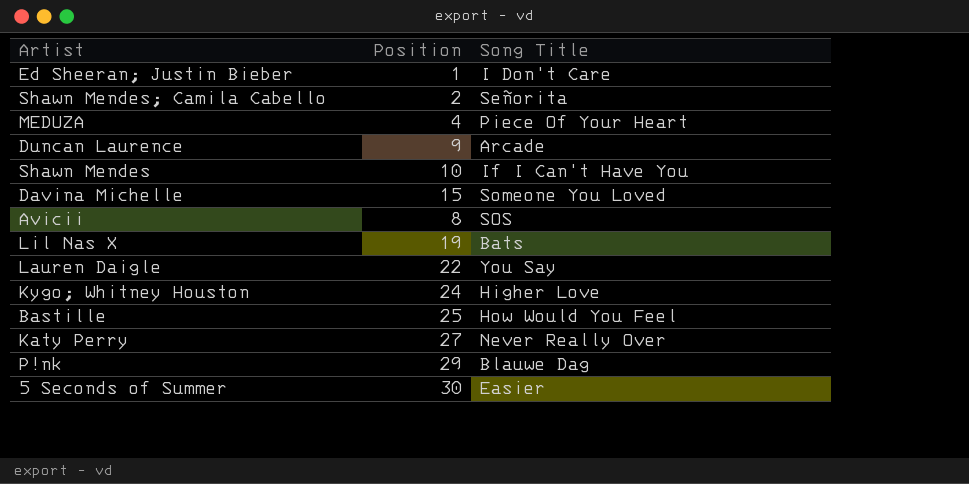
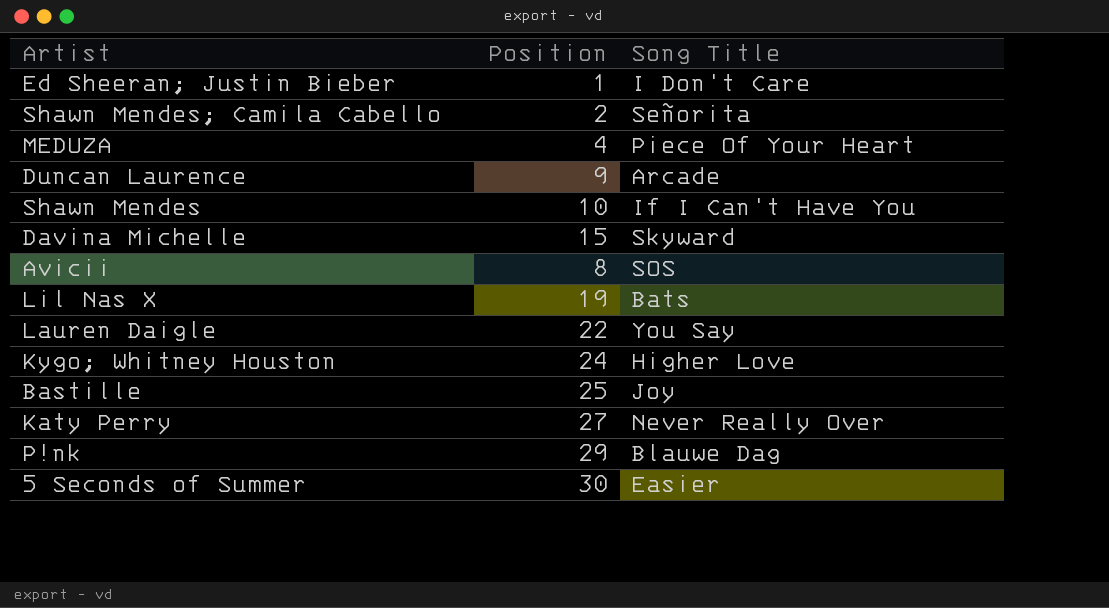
Davina Michelle | Song Title: Someone You Loved -> Skyward
Bastille | Song Title: How Would You Feel -> Joy

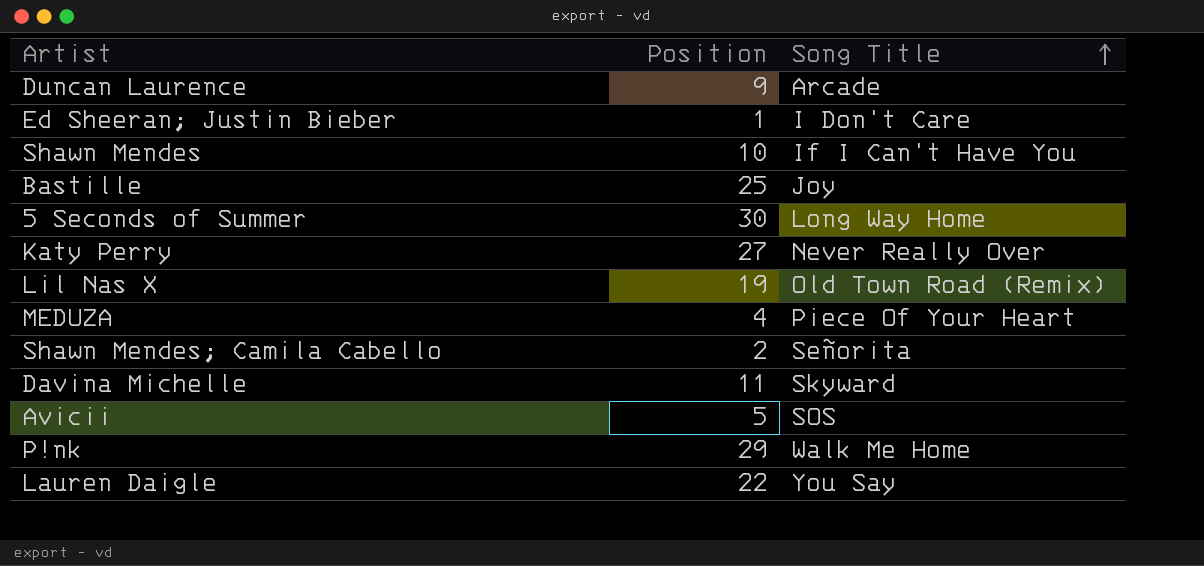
row order: none -> Song Title ascending
row Kygo; Whitney Houston: 24 | Higher Love -> none
5 Seconds of Summer | Song Title: Easier -> Long Way Home
Lil Nas X | Song Title: Bats -> Old Town Road (Remix)
Davina Michelle | Position: 15 -> 11
Avicii | Position: 8 -> 5
P!nk | Song Title: Blauwe Dag -> Walk Me Home

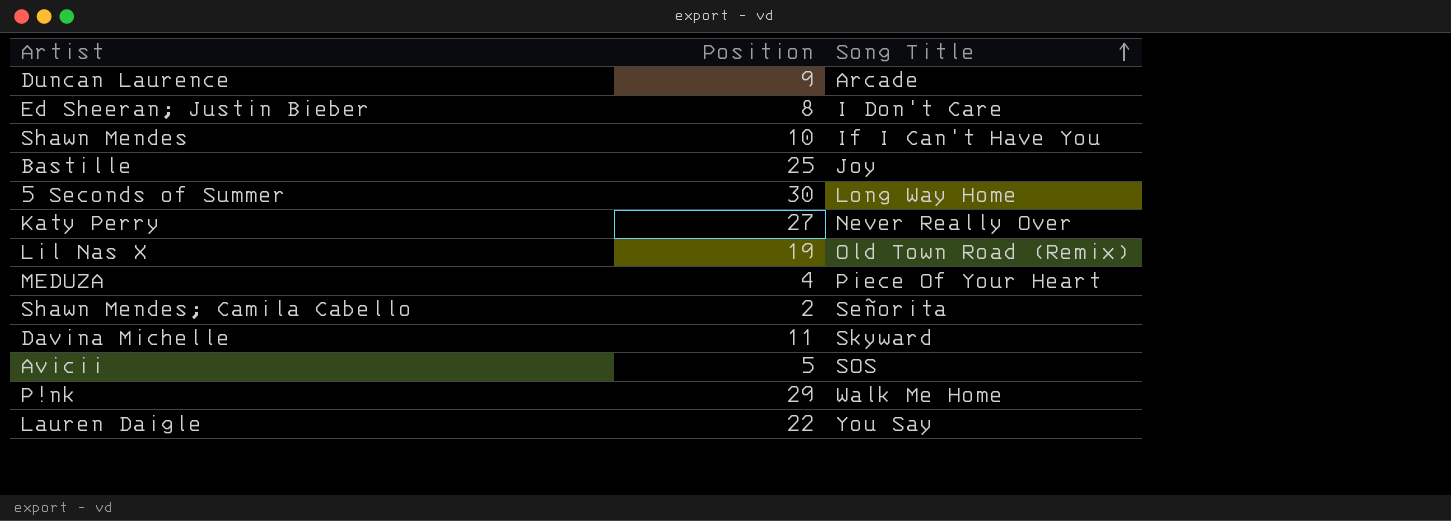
Ed Sheeran; Justin Bieber | Position: 1 -> 8

